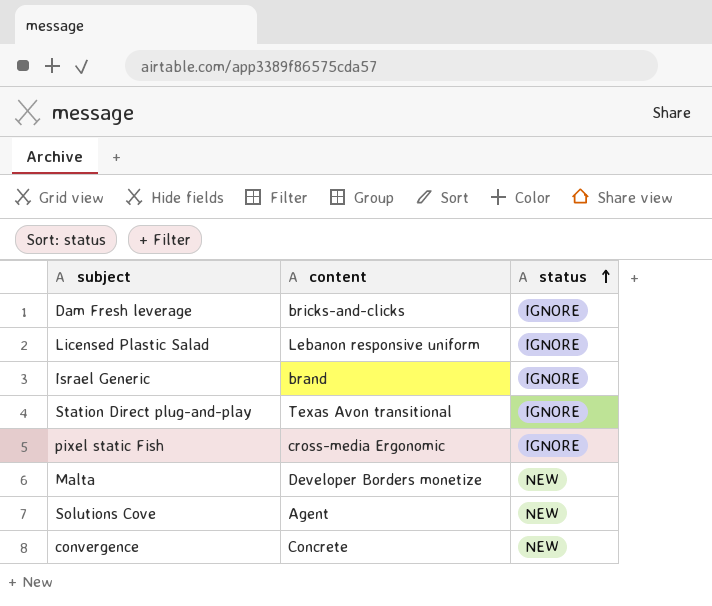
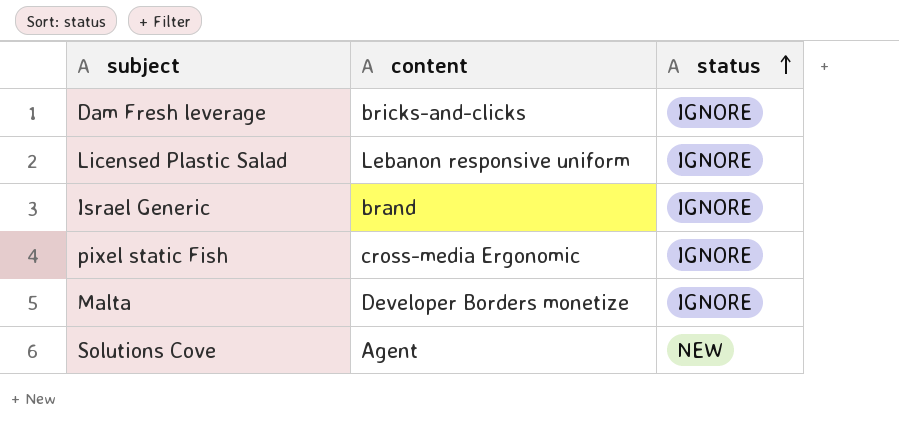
row Station Direct plug-and-play: Texas Avon transitional | IGNORE -> none
row convergence: Concrete | NEW -> none
Malta | status: NEW -> IGNORE

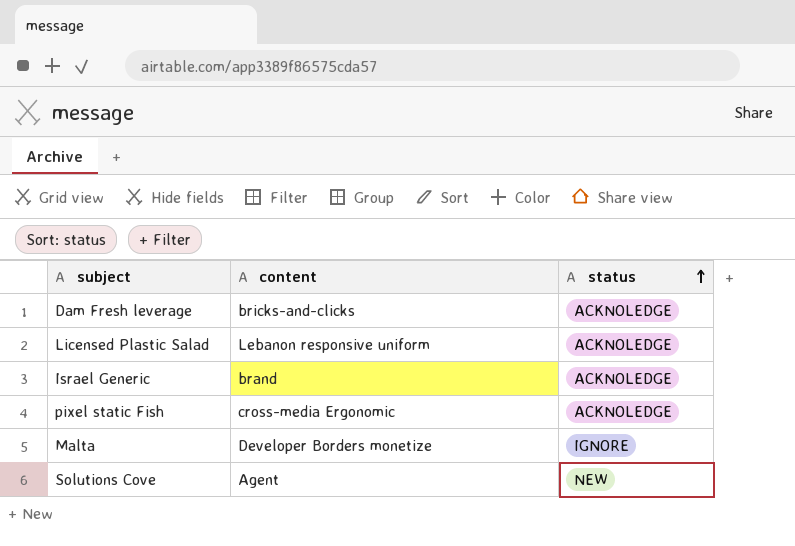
Dam Fresh leverage | status: IGNORE -> ACKNOLEDGE
Licensed Plastic Salad | status: IGNORE -> ACKNOLEDGE
Israel Generic | status: IGNORE -> ACKNOLEDGE
pixel static Fish | status: IGNORE -> ACKNOLEDGE

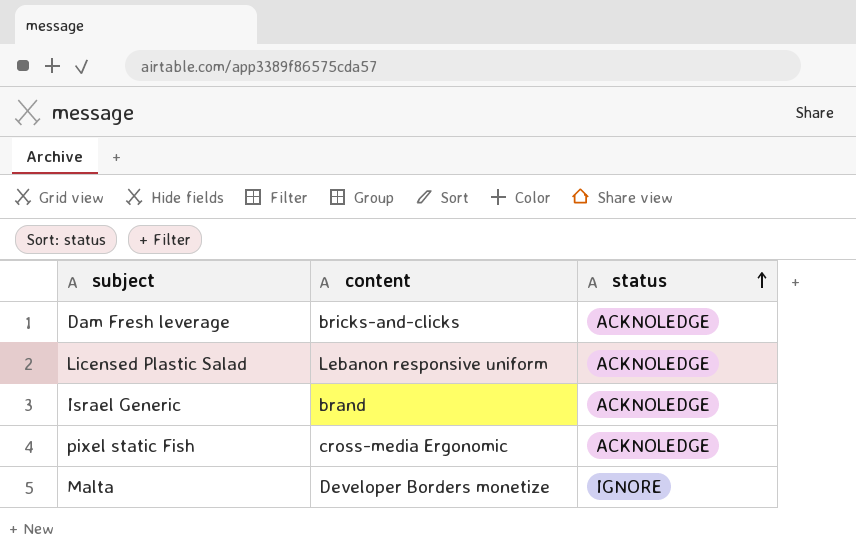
row Solutions Cove: Agent | NEW -> none

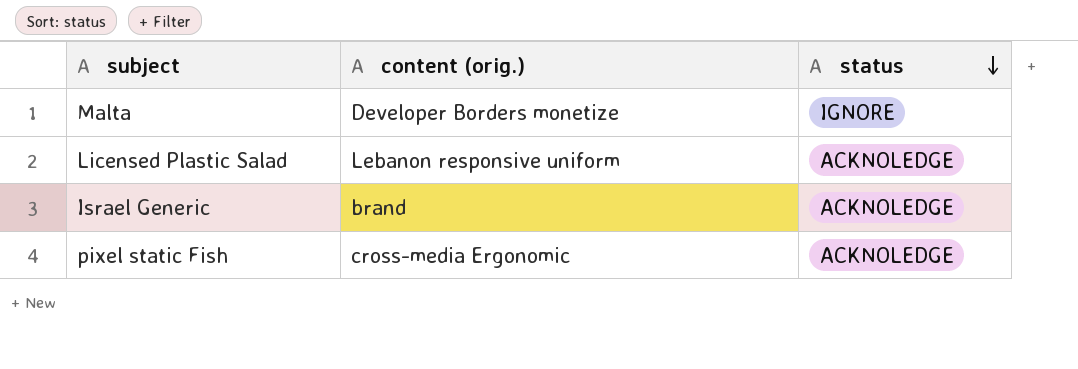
row order: status ascending -> status descending
column name: content -> content (orig.)
row Dam Fresh leverage: bricks-and-clicks | ACKNOLEDGE -> none

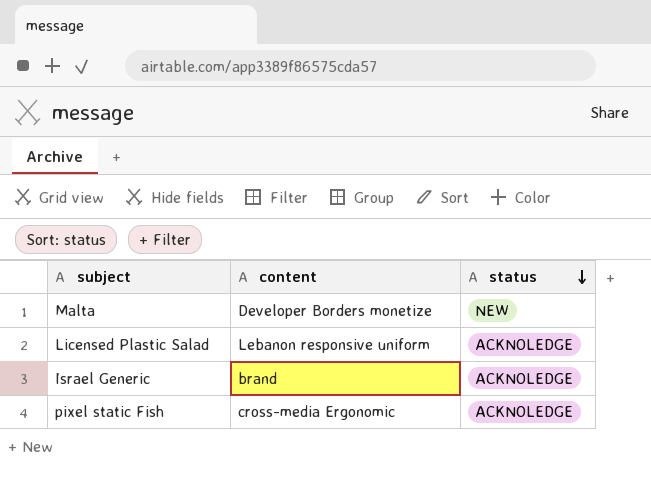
column name: content (orig.) -> content
Malta | status: IGNORE -> NEW

